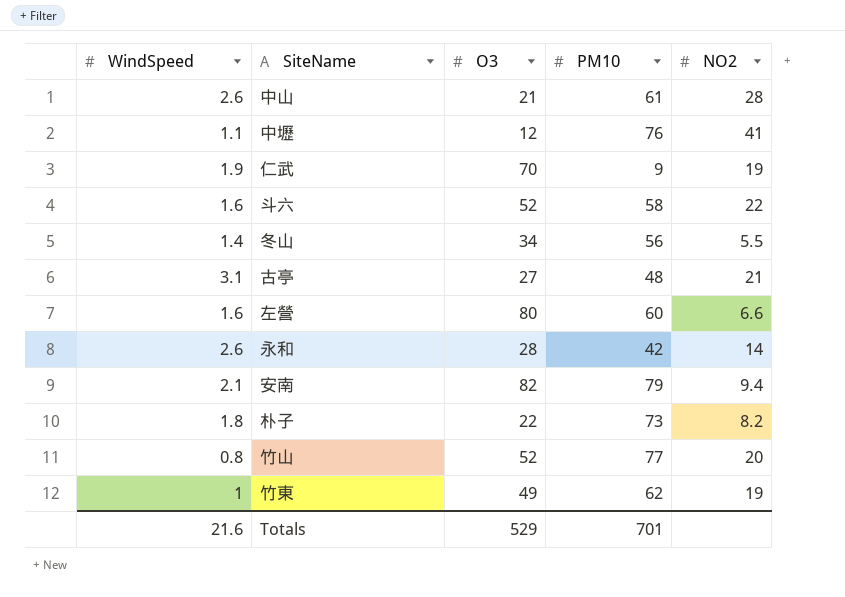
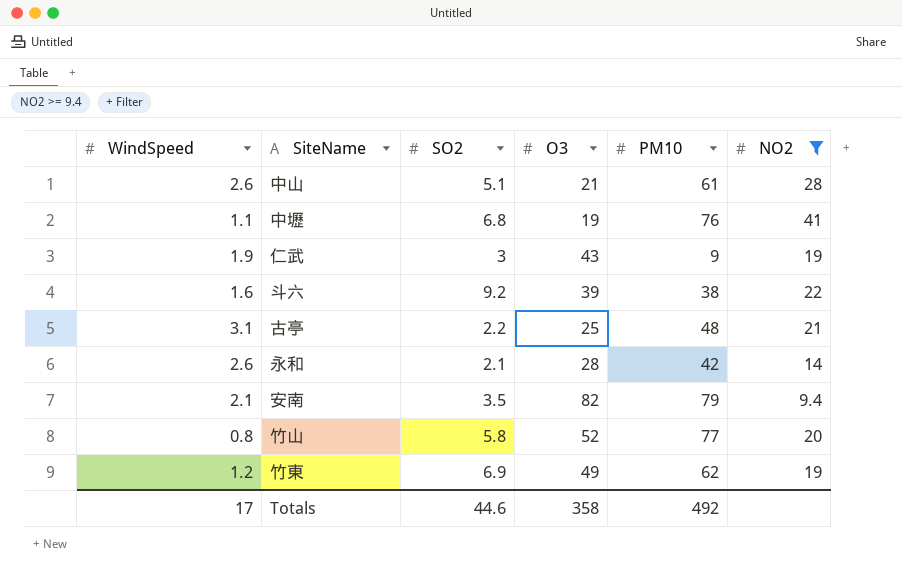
filter: none -> NO2 >= 9.4
column SO2 | position: none -> 3
中壢 | O3: 12 -> 19
仁武 | O3: 70 -> 43
斗六 | O3: 52 -> 39
斗六 | PM10: 58 -> 38
古亭 | O3: 27 -> 25
竹東 | WindSpeed: 1 -> 1.2
Totals | WindSpeed: 21.6 -> 17
Totals | O3: 529 -> 358
Totals | PM10: 701 -> 492

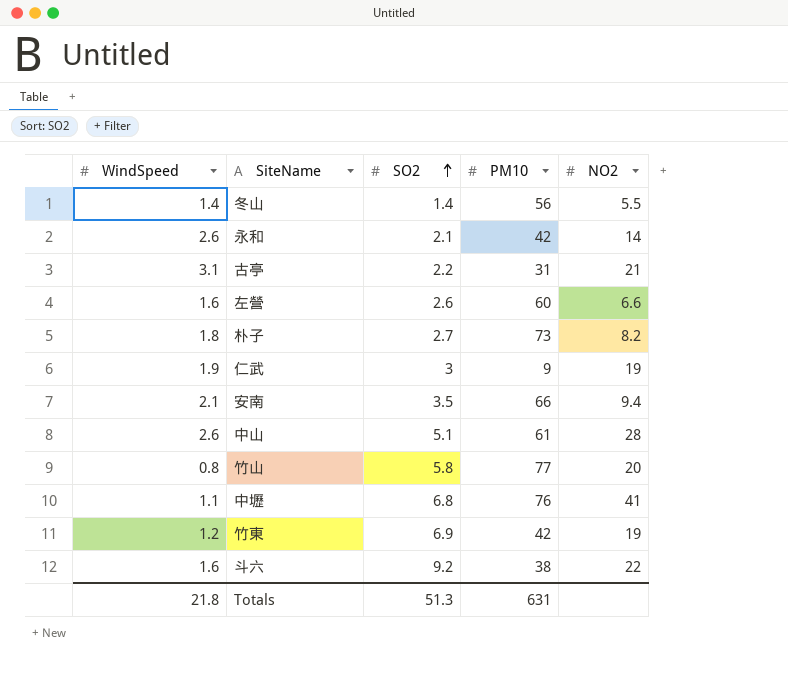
filter: NO2 >= 9.4 -> none
row order: none -> SO2 ascending
column O3 | position: 4 -> none
古亭 | PM10: 48 -> 31
安南 | PM10: 79 -> 66
竹東 | PM10: 62 -> 42
Totals | WindSpeed: 17 -> 21.8
Totals | SO2: 44.6 -> 51.3
Totals | PM10: 492 -> 631

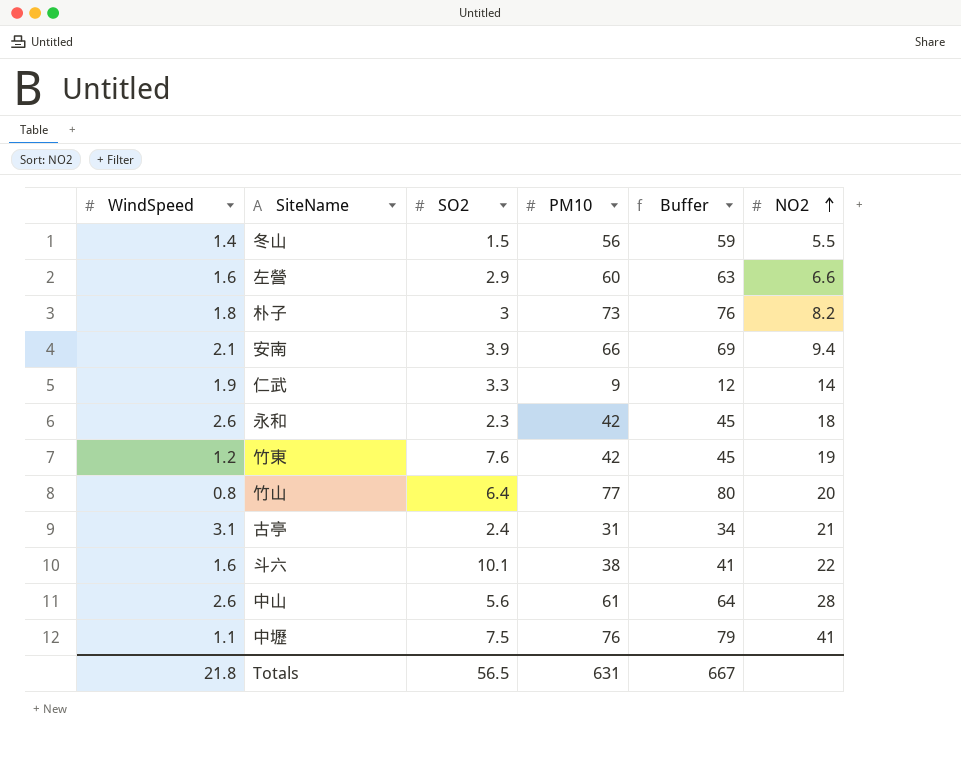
row order: SO2 ascending -> NO2 ascending
column Buffer | formula: none -> [PM10] + 3
冬山 | SO2: 1.4 -> 1.5
左營 | SO2: 2.6 -> 2.9
朴子 | SO2: 2.7 -> 3
安南 | SO2: 3.5 -> 3.9
仁武 | SO2: 3 -> 3.3
仁武 | NO2: 19 -> 14
永和 | SO2: 2.1 -> 2.3
永和 | NO2: 14 -> 18
竹東 | SO2: 6.9 -> 7.6
竹山 | SO2: 5.8 -> 6.4
古亭 | SO2: 2.2 -> 2.4
斗六 | SO2: 9.2 -> 10.1
中山 | SO2: 5.1 -> 5.6
中壢 | SO2: 6.8 -> 7.5
Totals | SO2: 51.3 -> 56.5

